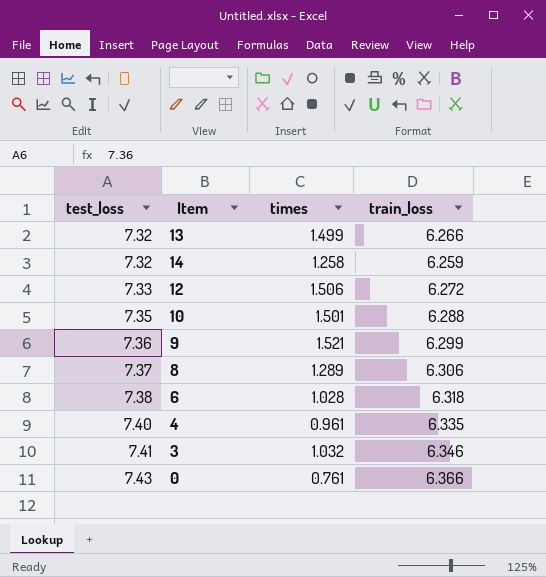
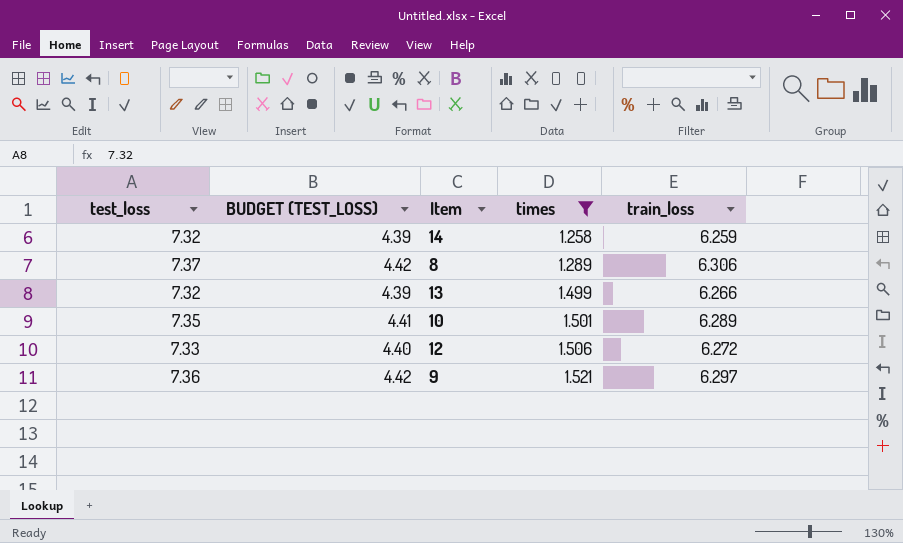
filter: none -> times >= 1.258
row order: test_loss ascending -> times ascending
column BUDGET (TEST_LOSS) | formula: none -> [test_loss] * 0.6
10 | train_loss: 6.288 -> 6.289
9 | train_loss: 6.299 -> 6.297

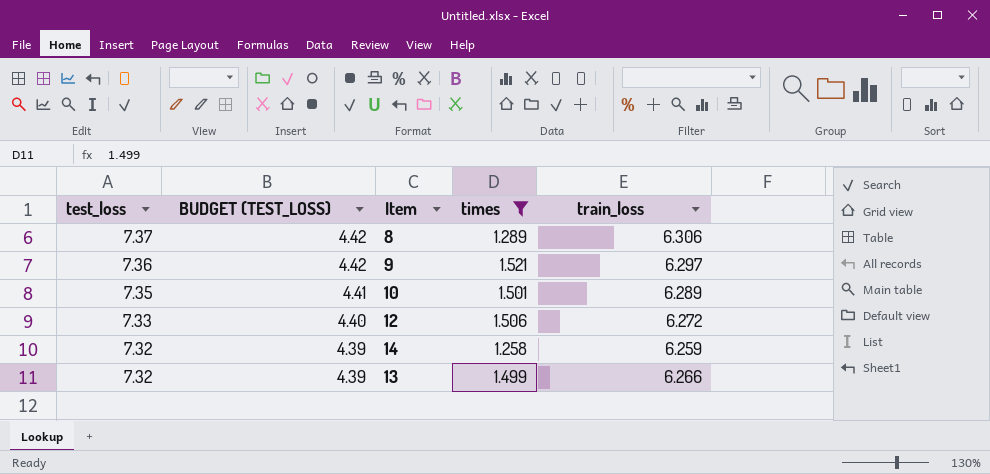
row order: times ascending -> test_loss descending

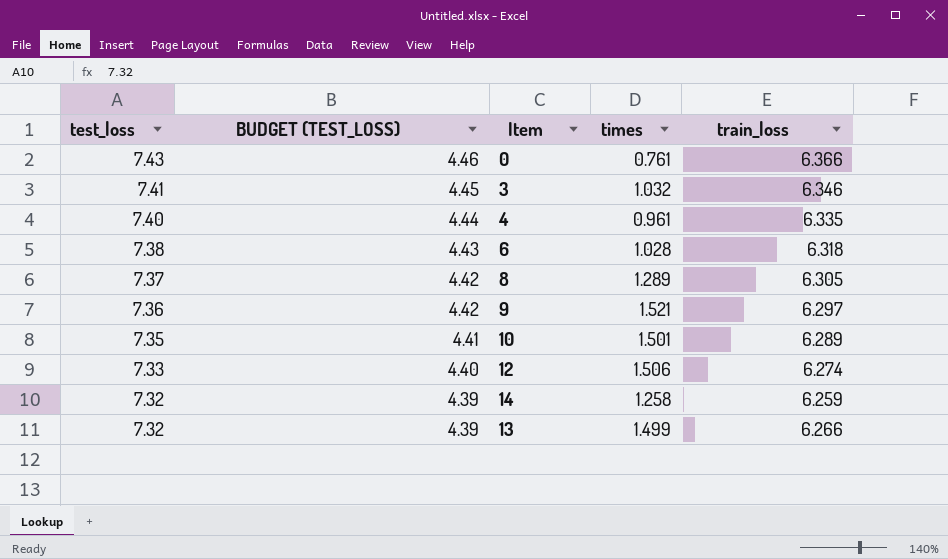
filter: times >= 1.258 -> none
8 | train_loss: 6.306 -> 6.305
12 | train_loss: 6.272 -> 6.274

